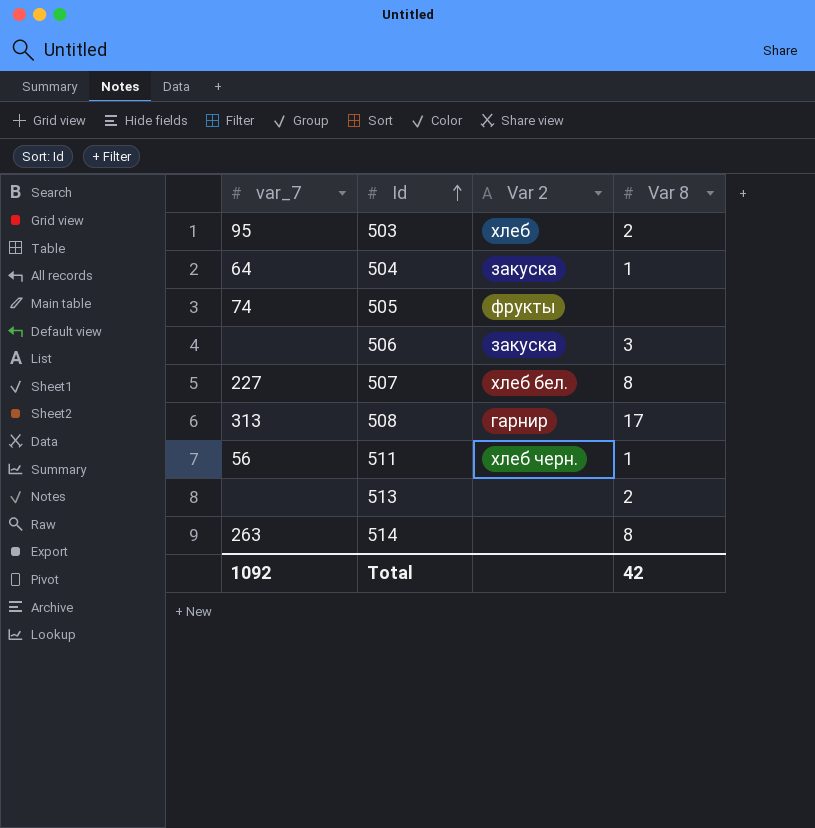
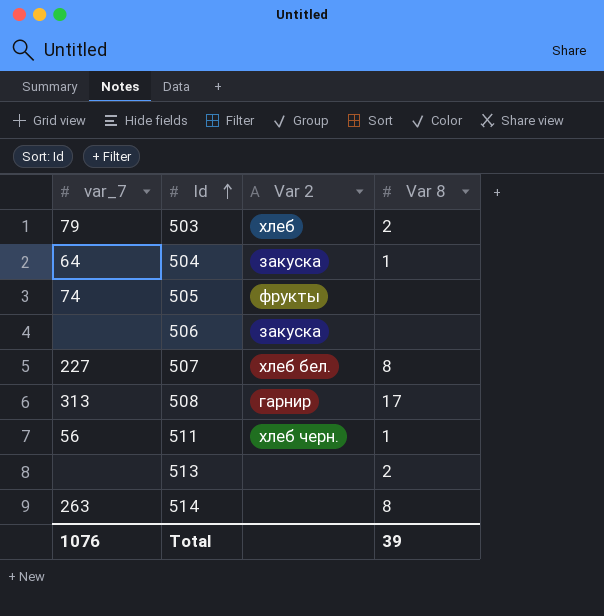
503 | var_7: 95 -> 79
506 | Var 8: 3 -> none
Total | var_7: 1092 -> 1076
Total | Var 8: 42 -> 39

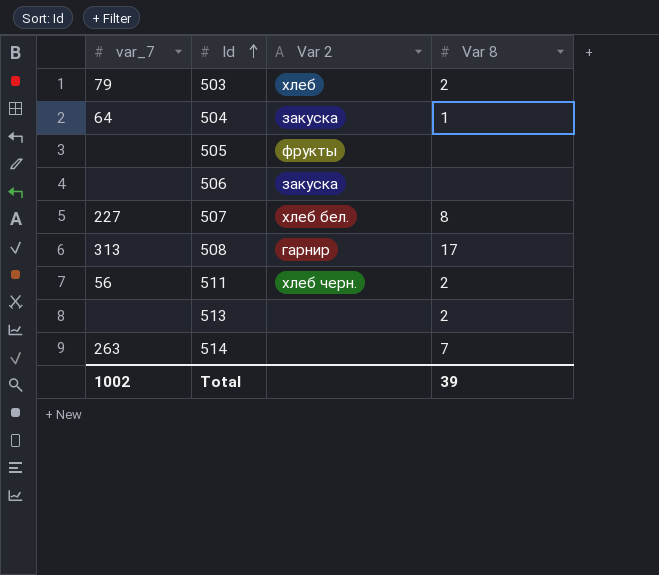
505 | var_7: 74 -> none
511 | Var 8: 1 -> 2
514 | Var 8: 8 -> 7
Total | var_7: 1076 -> 1002

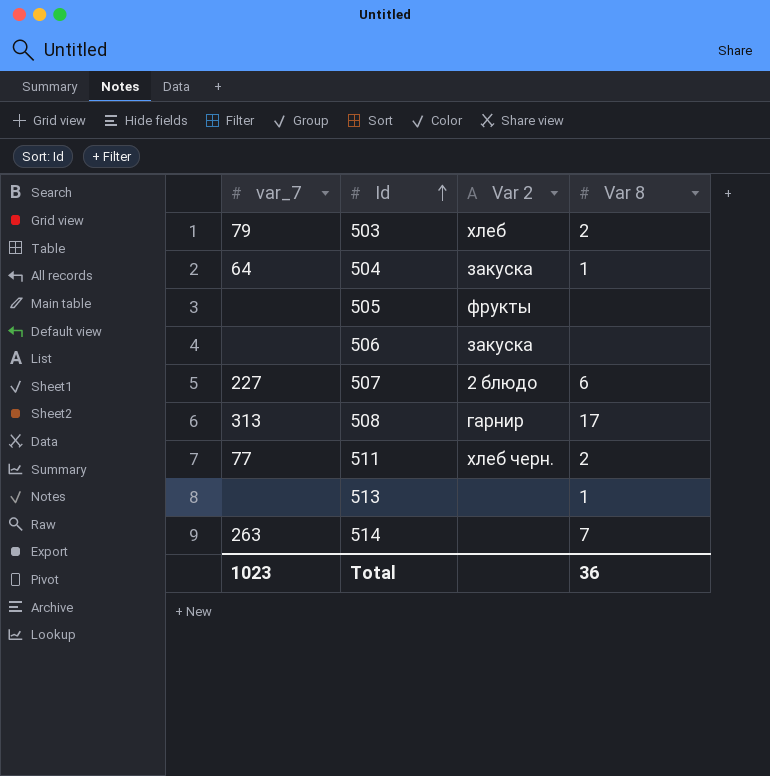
507 | Var 2: хлеб бел. -> 2 блюдо
507 | Var 8: 8 -> 6
511 | var_7: 56 -> 77
513 | Var 8: 2 -> 1
Total | var_7: 1002 -> 1023
Total | Var 8: 39 -> 36

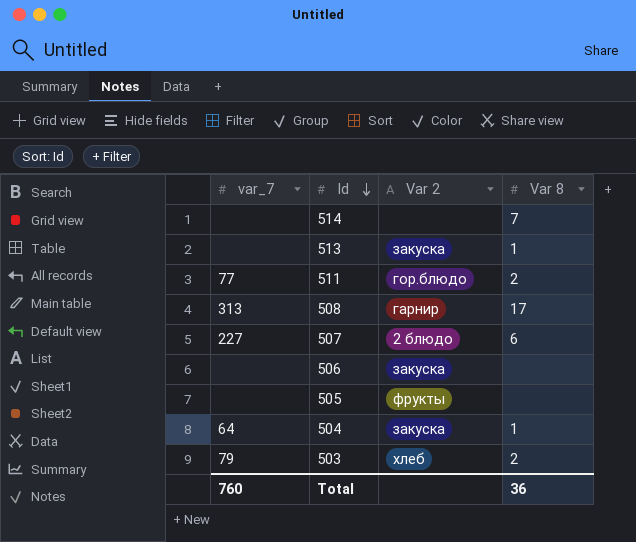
row order: Id ascending -> Id descending
514 | var_7: 263 -> none
513 | Var 2: none -> закуска
511 | Var 2: хлеб черн. -> гор.блюдо
Total | var_7: 1023 -> 760

